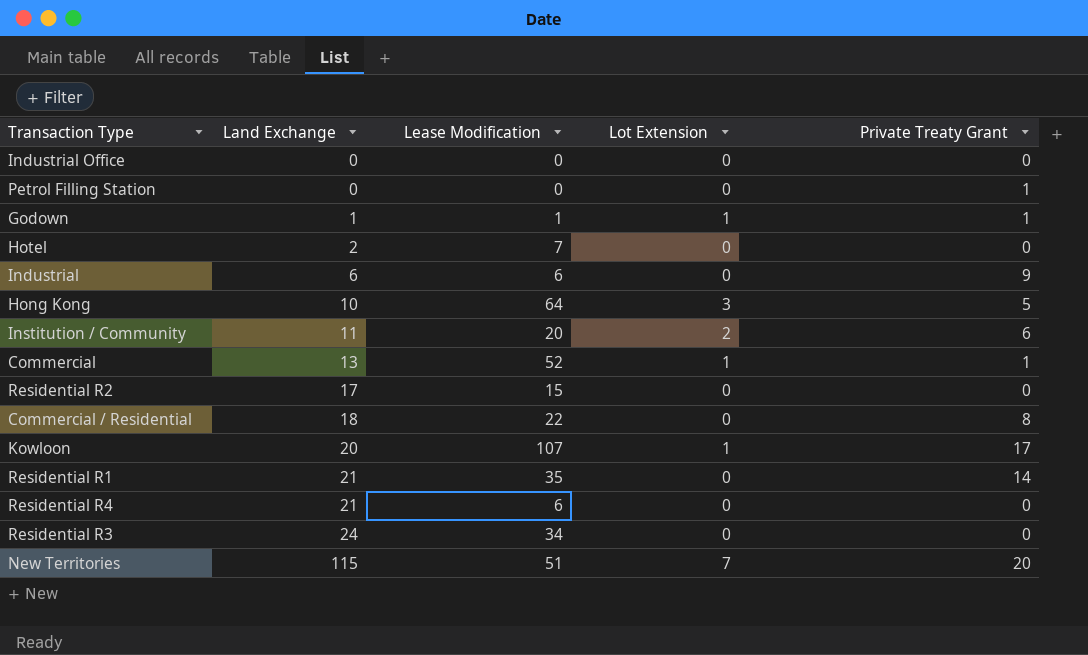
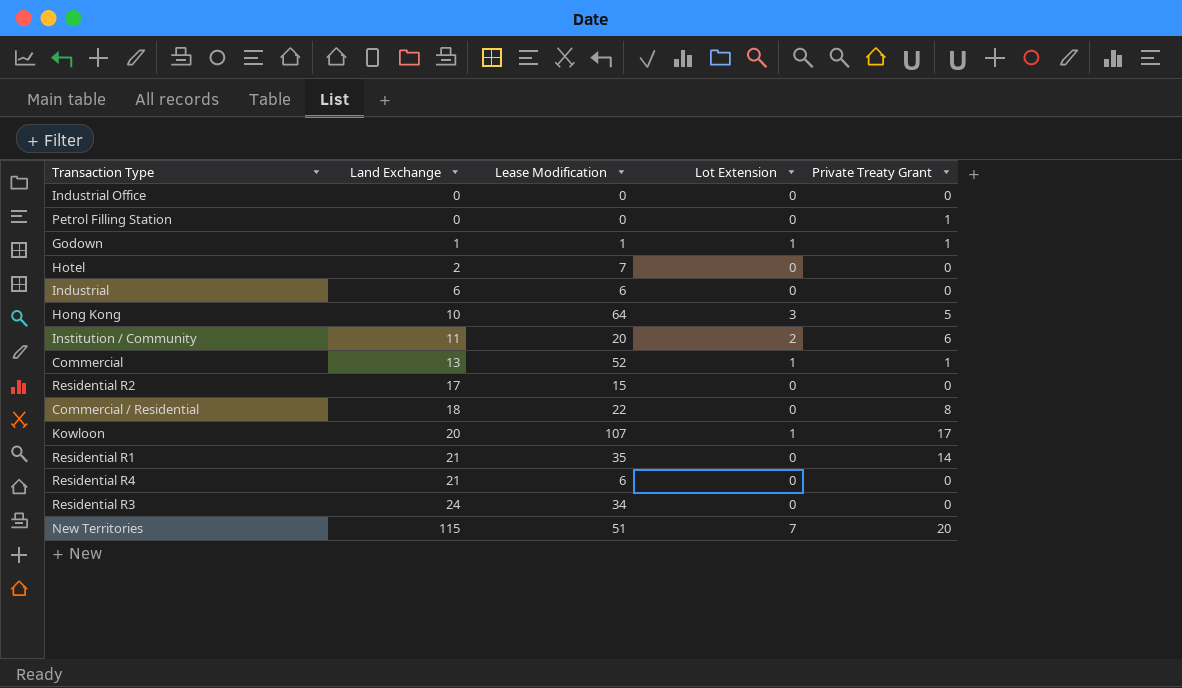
Industrial | Private Treaty Grant: 9 -> 0

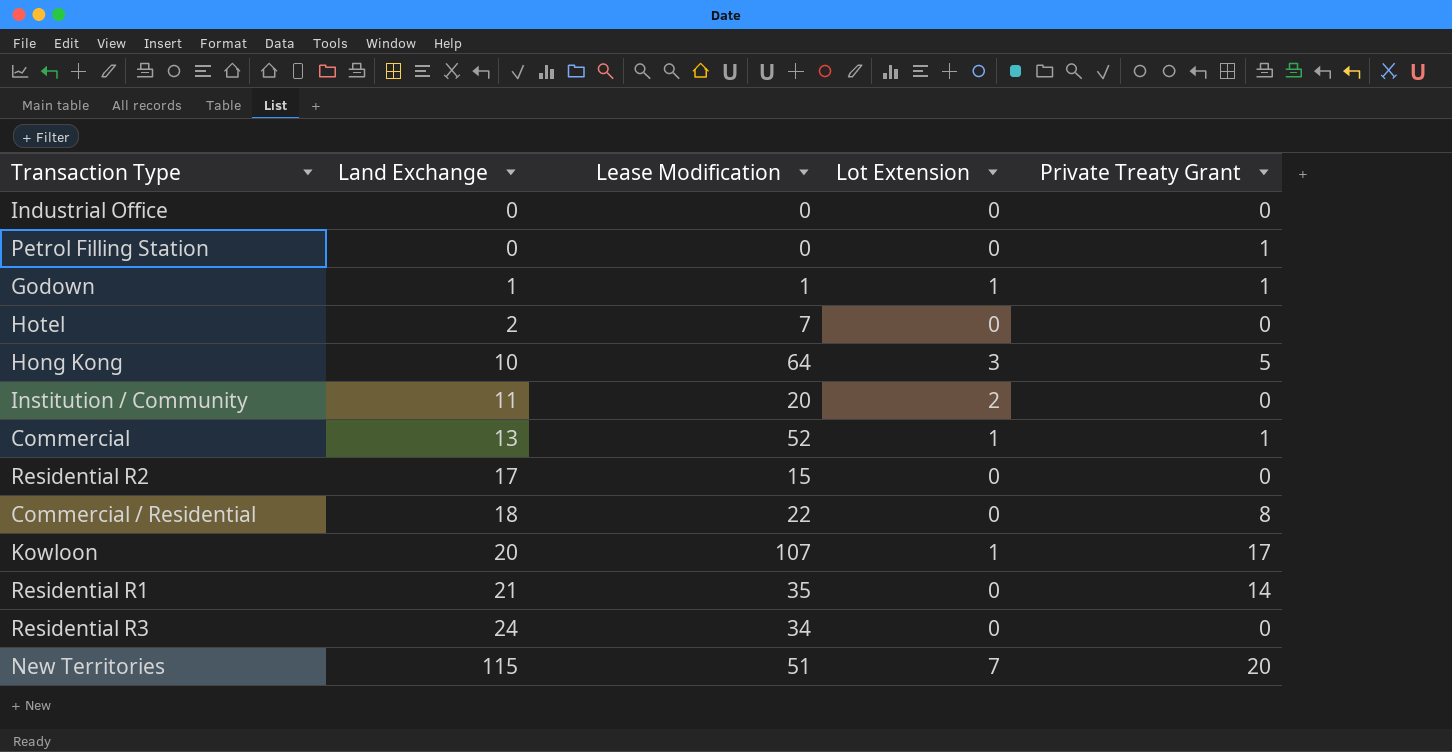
row Industrial: 6 | 6 | 0 | 0 -> none
row Residential R4: 21 | 6 | 0 | 0 -> none
Institution / Community | Private Treaty Grant: 6 -> 0

